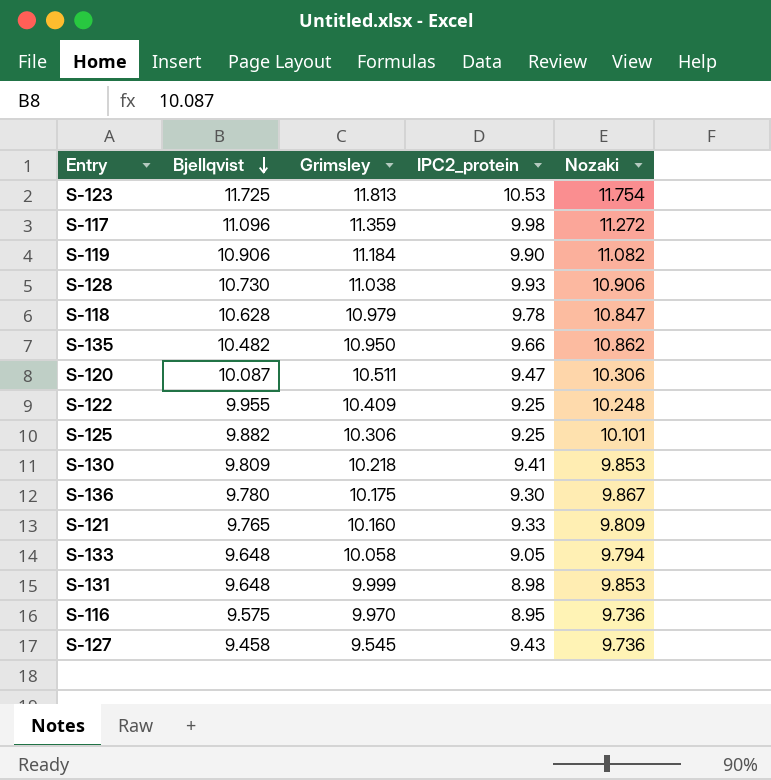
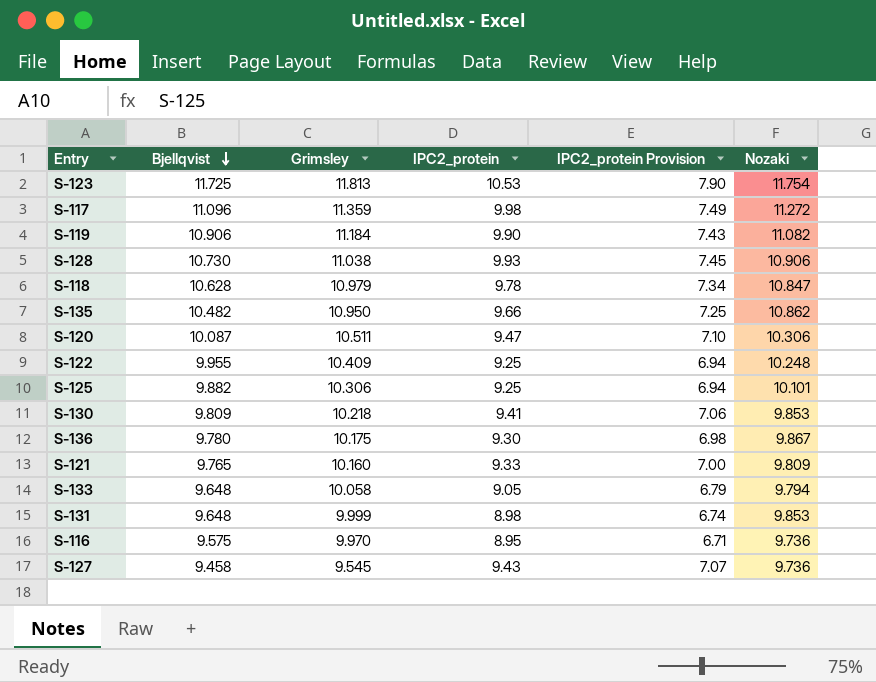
column IPC2_protein Provision | formula: none -> [IPC2_protein] * 0.75

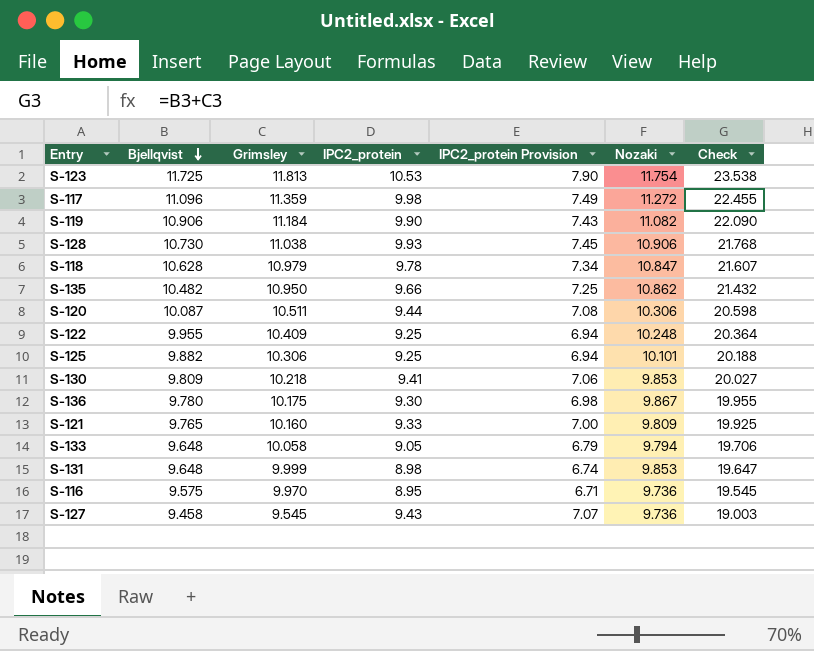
column Check | formula: none -> [Bjellqvist] + [Grimsley]
S-120 | IPC2_protein: 9.47 -> 9.44
S-120 | IPC2_protein Provision: 7.10 -> 7.08

